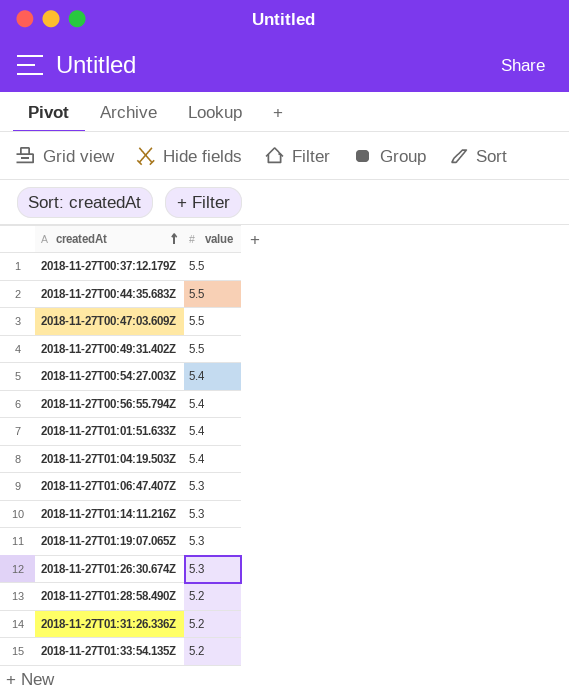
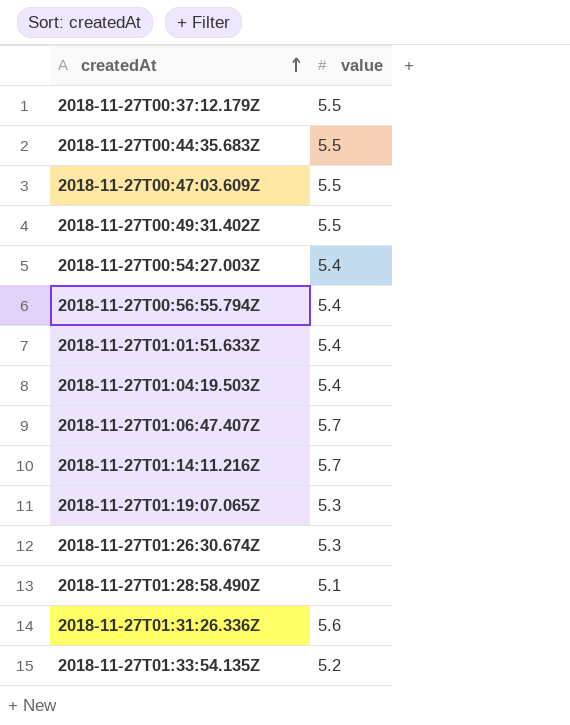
2018-11-27T01:06:47.407Z | value: 5.3 -> 5.7
2018-11-27T01:14:11.216Z | value: 5.3 -> 5.7
2018-11-27T01:28:58.490Z | value: 5.2 -> 5.1
2018-11-27T01:31:26.336Z | value: 5.2 -> 5.6

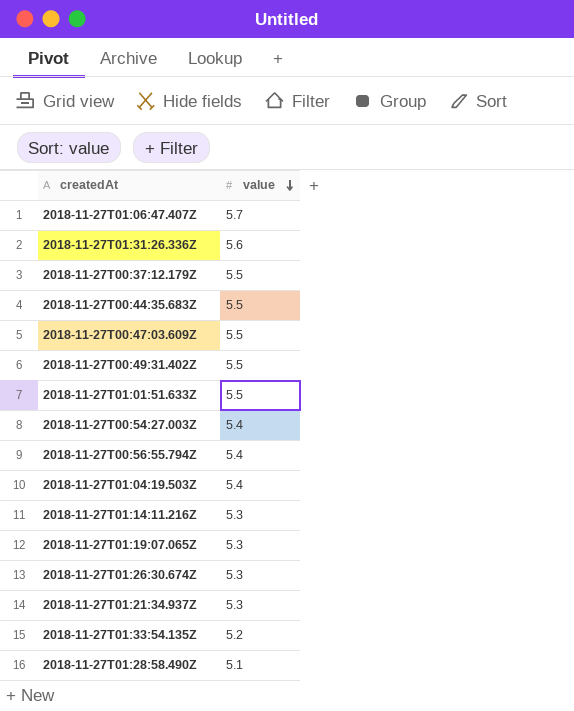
row order: createdAt ascending -> value descending
2018-11-27T01:01:51.633Z | value: 5.4 -> 5.5
2018-11-27T01:14:11.216Z | value: 5.7 -> 5.3
row 2018-11-27T01:21:34.937Z: none -> 5.3

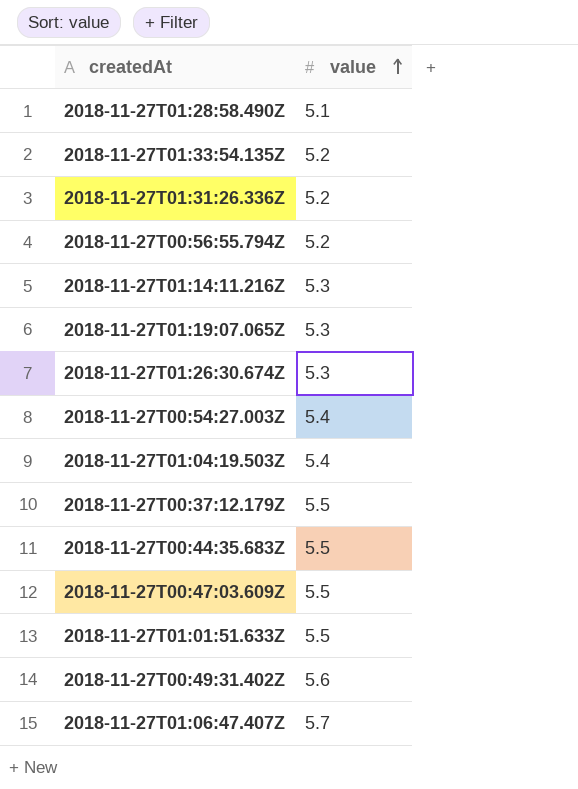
row order: value descending -> value ascending
row 2018-11-27T01:21:34.937Z: 5.3 -> none
2018-11-27T01:31:26.336Z | value: 5.6 -> 5.2
2018-11-27T00:56:55.794Z | value: 5.4 -> 5.2
2018-11-27T00:49:31.402Z | value: 5.5 -> 5.6

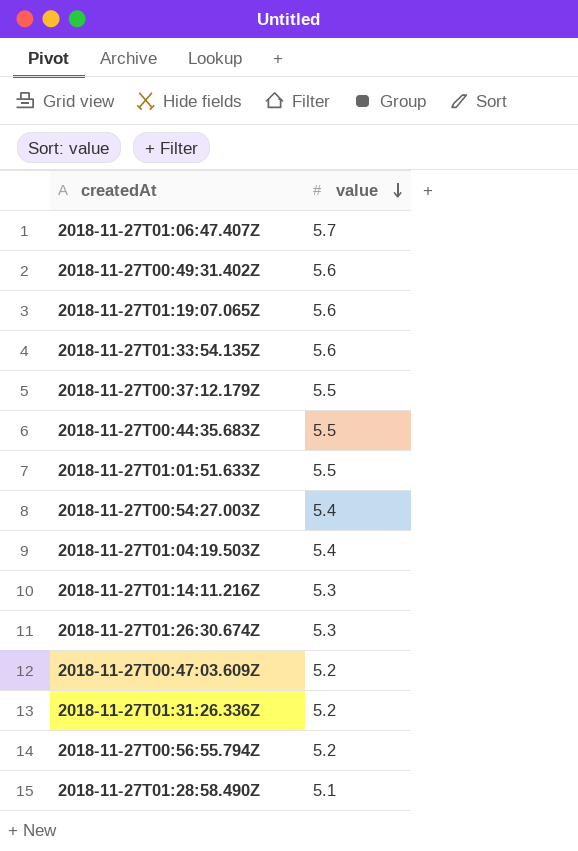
row order: value ascending -> value descending
2018-11-27T01:19:07.065Z | value: 5.3 -> 5.6
2018-11-27T01:33:54.135Z | value: 5.2 -> 5.6
2018-11-27T00:47:03.609Z | value: 5.5 -> 5.2

